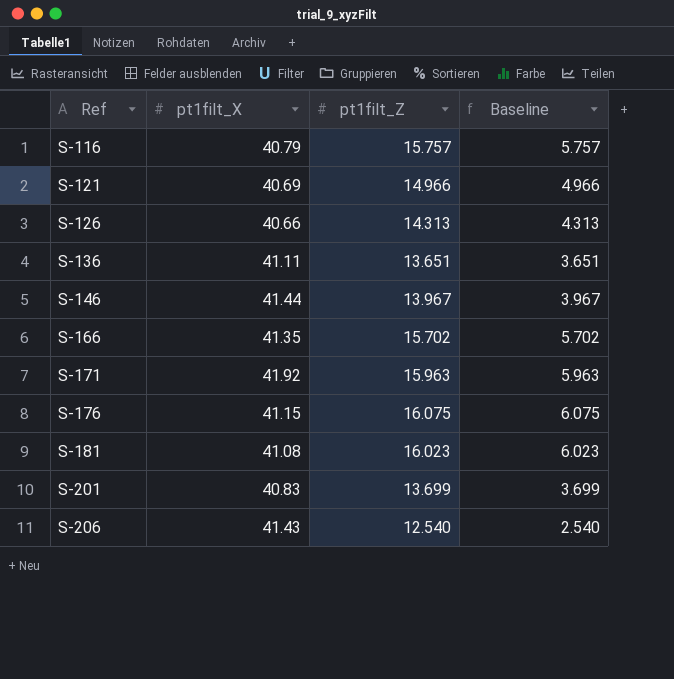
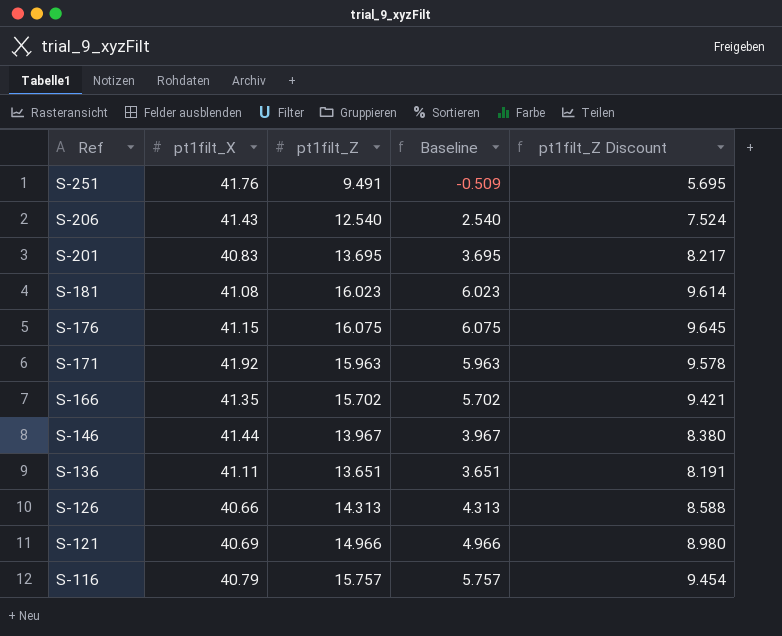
row order: Ref ascending -> Ref descending
column pt1filt_Z Discount | formula: none -> [pt1filt_Z] * 0.6
row S-251: none -> 41.76 | 9.491 | -0.509 | 5.695
S-201 | pt1filt_Z: 13.699 -> 13.695
S-201 | Baseline: 3.699 -> 3.695

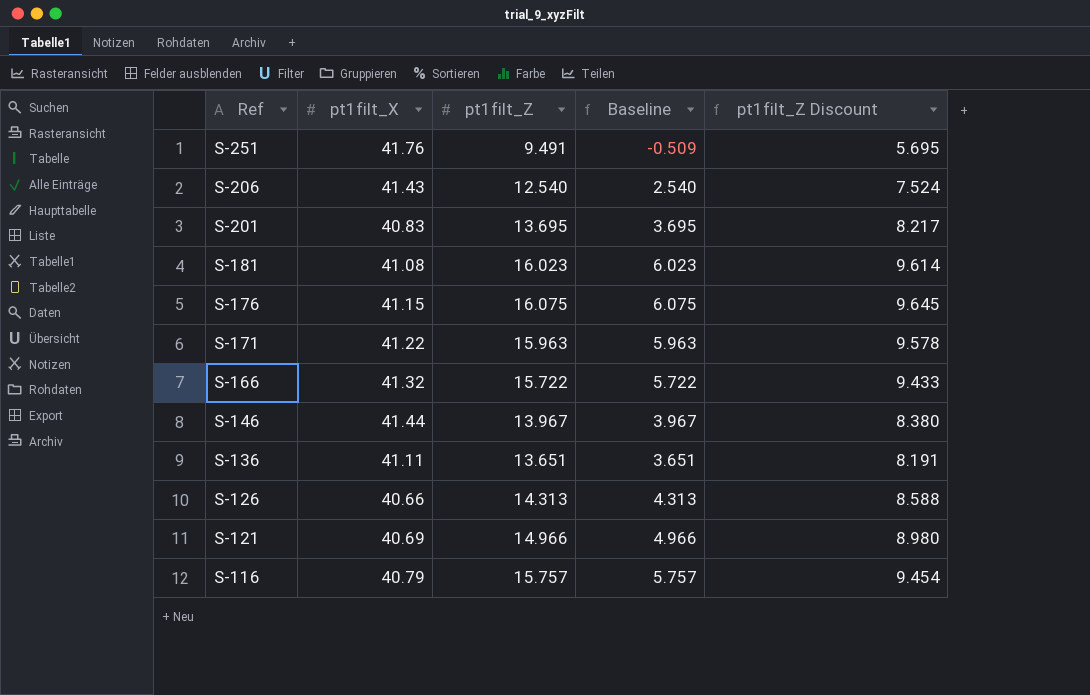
S-171 | pt1filt_X: 41.92 -> 41.22
S-166 | pt1filt_X: 41.35 -> 41.32
S-166 | pt1filt_Z: 15.702 -> 15.722
S-166 | Baseline: 5.702 -> 5.722
S-166 | pt1filt_Z Discount: 9.421 -> 9.433

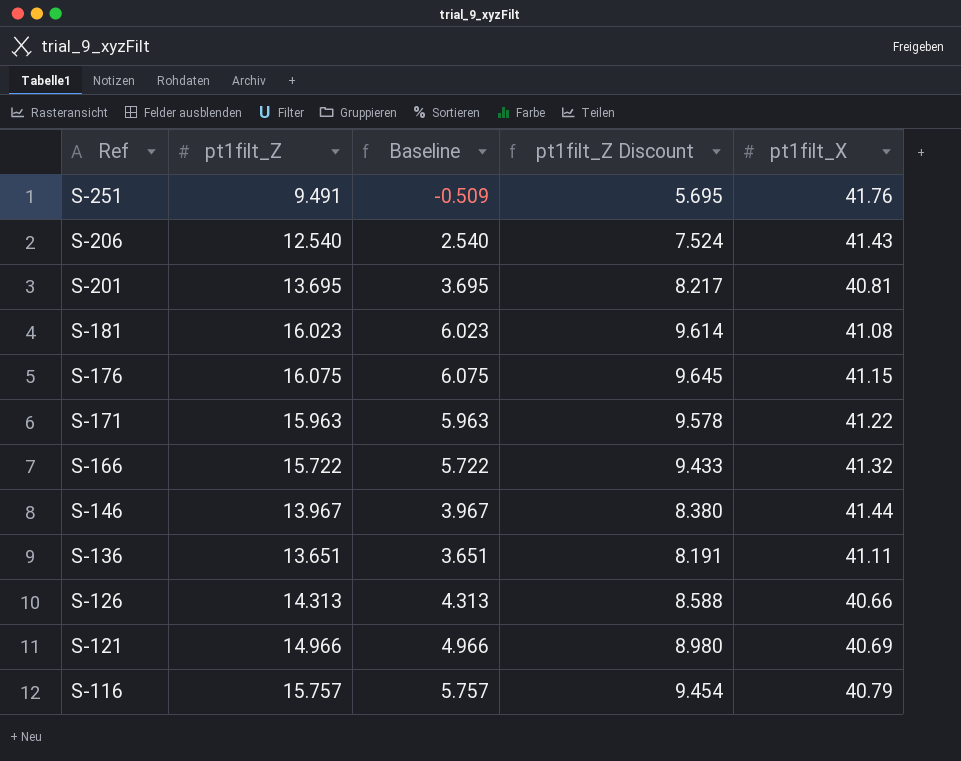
column pt1filt_X | position: 2 -> 5
S-201 | pt1filt_X: 40.83 -> 40.81

